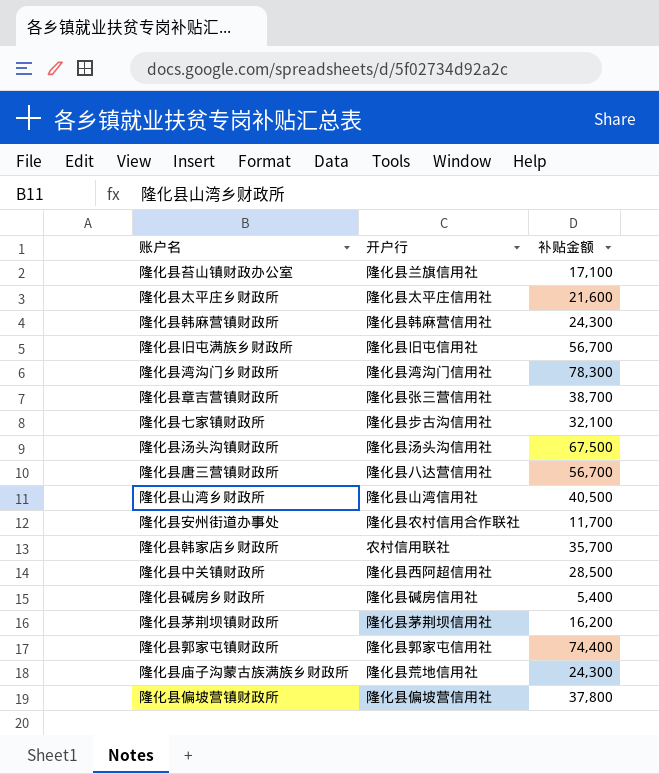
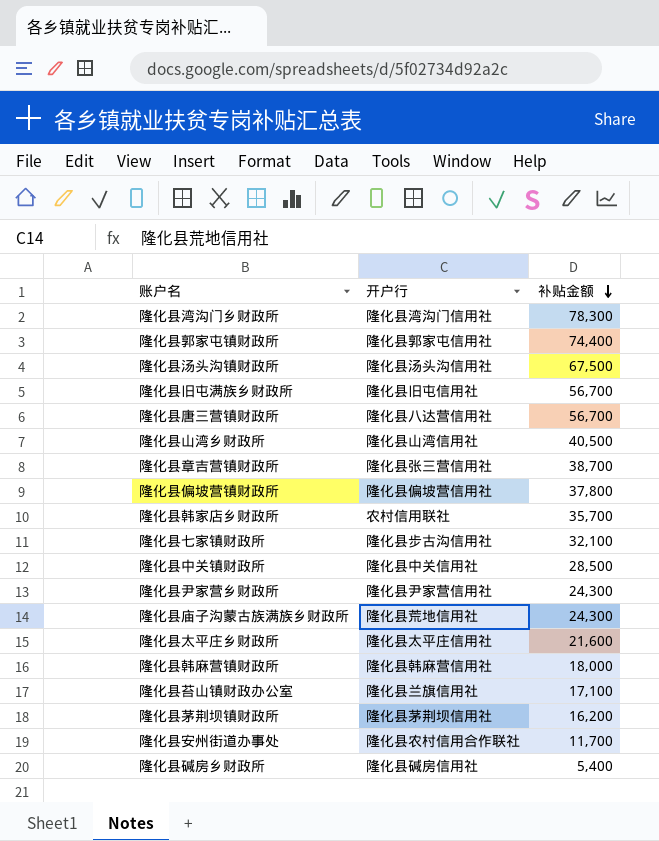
row order: none -> 补贴金额 descending
隆化县中关镇财政所 | 开户行: 隆化县西阿超信用社 -> 隆化县中关信用社
row 隆化县尹家营乡财政所: none -> 隆化县尹家营信用社 | 24,300
隆化县韩麻营镇财政所 | 补贴金额: 24,300 -> 18,000

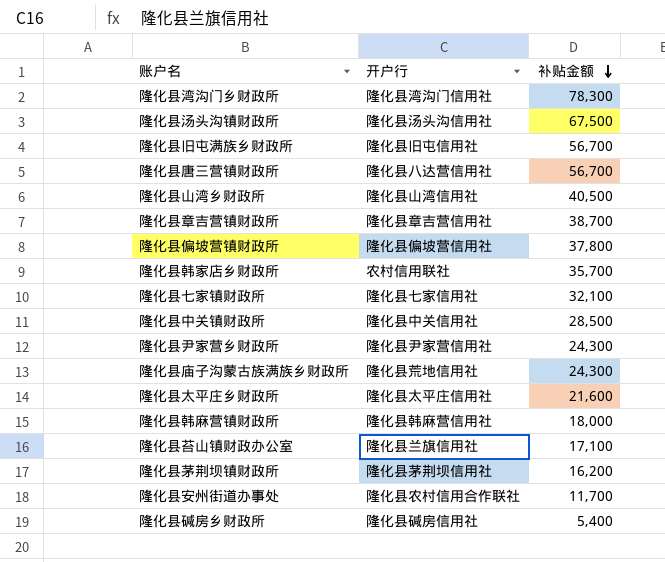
row 隆化县郭家屯镇财政所: 隆化县郭家屯信用社 | 74,400 -> none
隆化县章吉营镇财政所 | 开户行: 隆化县张三营信用社 -> 隆化县章吉营信用社
隆化县七家镇财政所 | 开户行: 隆化县步古沟信用社 -> 隆化县七家信用社

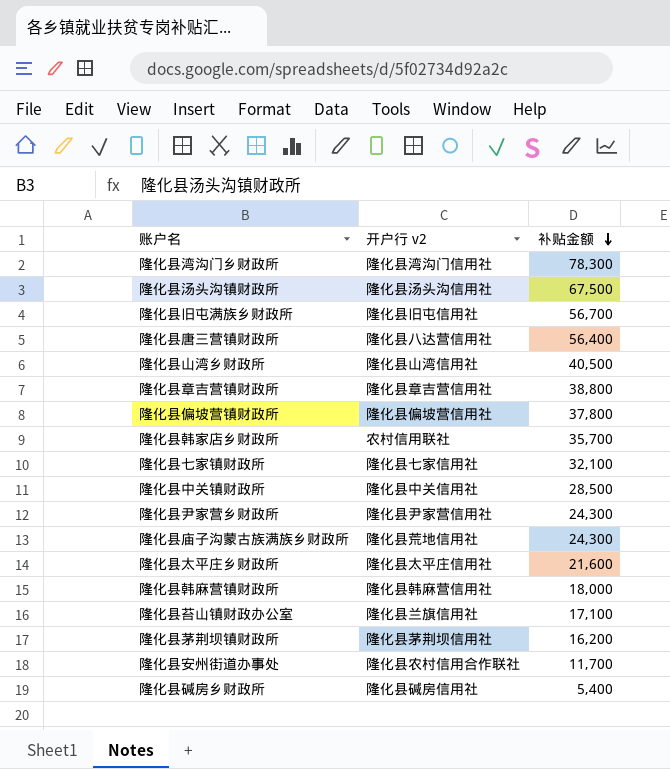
column name: 开户行 -> 开户行 v2
隆化县唐三营镇财政所 | 补贴金额: 56,700 -> 56,400
隆化县章吉营镇财政所 | 补贴金额: 38,700 -> 38,800

